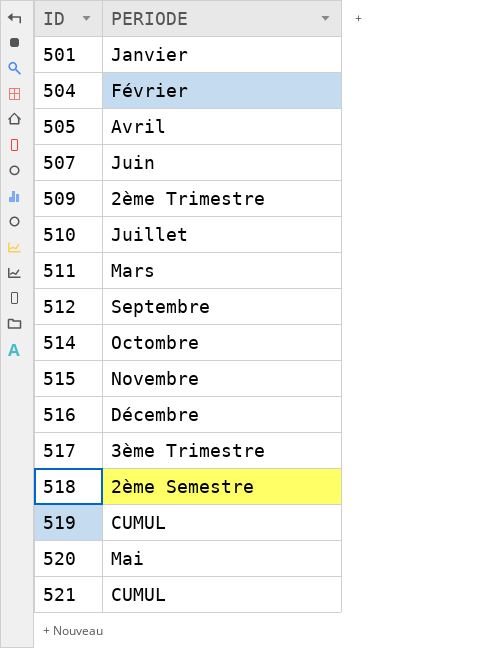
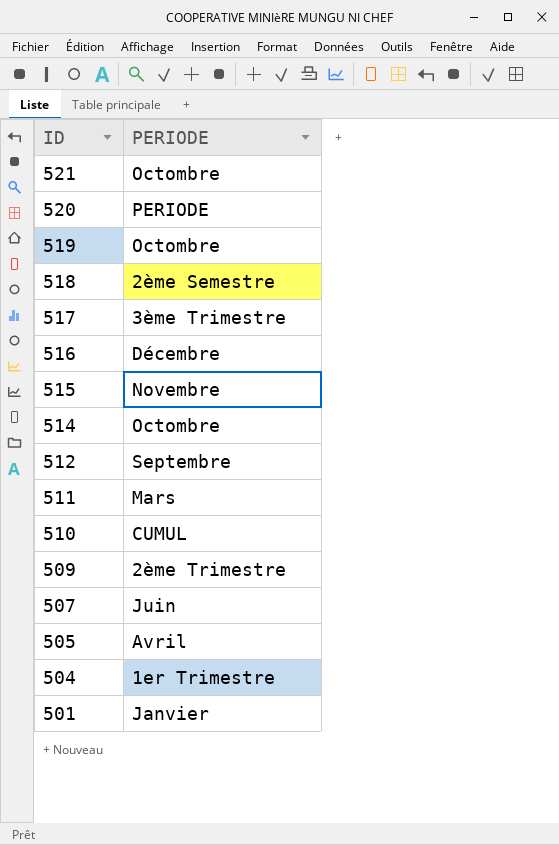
row order: ID ascending -> ID descending
521 | PERIODE: CUMUL -> Octombre
520 | PERIODE: Mai -> PERIODE
519 | PERIODE: CUMUL -> Octombre
510 | PERIODE: Juillet -> CUMUL
504 | PERIODE: Février -> 1er Trimestre

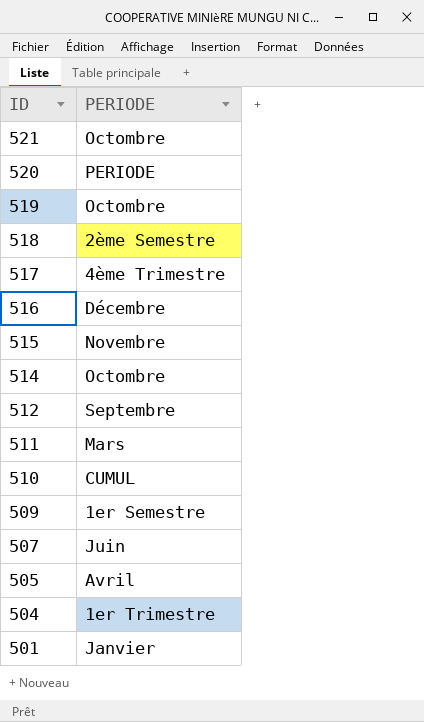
517 | PERIODE: 3ème Trimestre -> 4ème Trimestre
509 | PERIODE: 2ème Trimestre -> 1er Semestre

